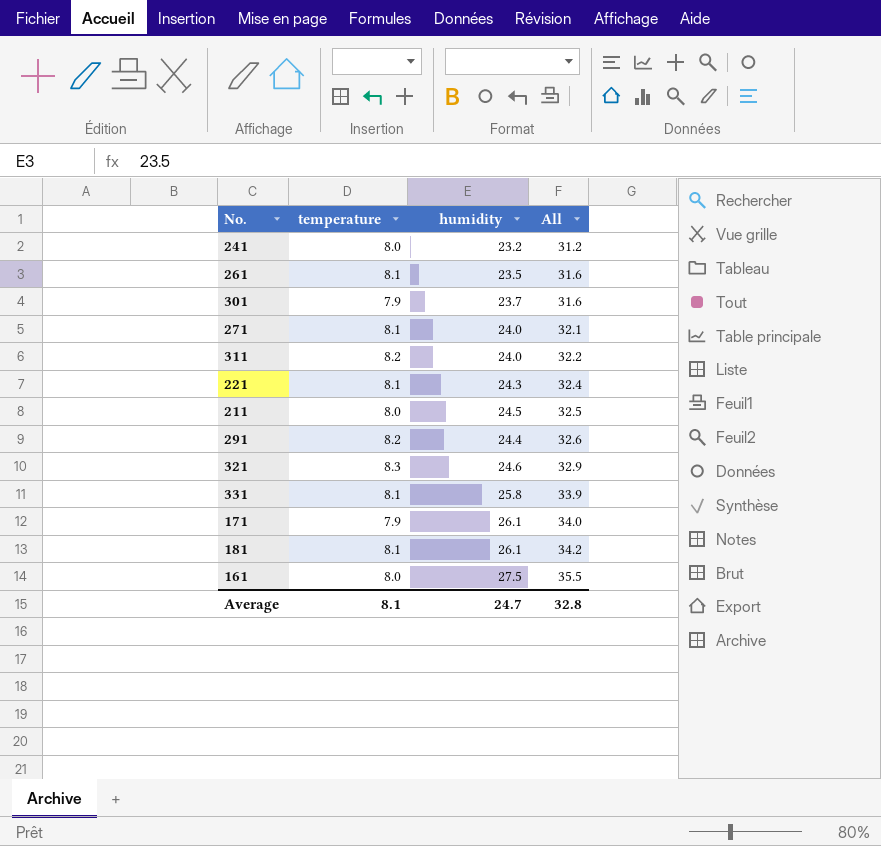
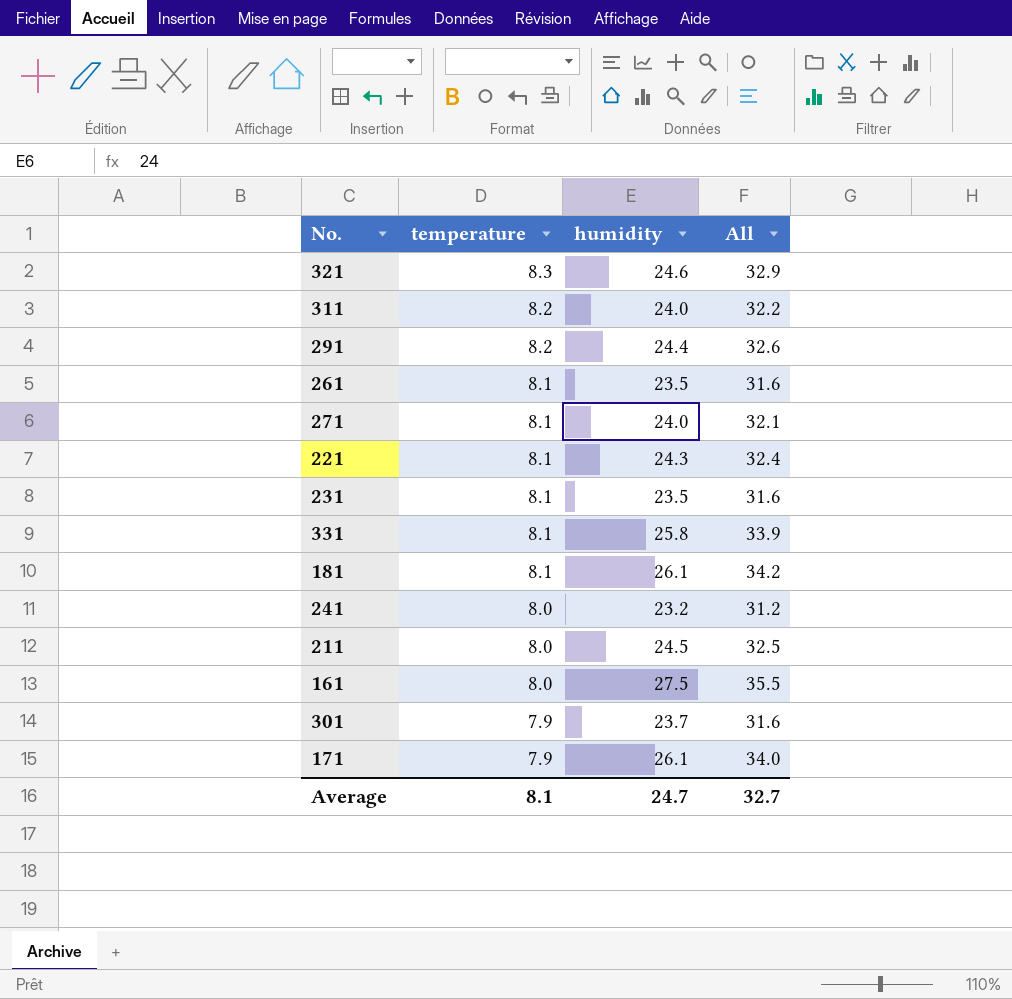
row order: All ascending -> temperature descending
row 231: none -> 8.1 | 23.5 | 31.6
Average | All: 32.8 -> 32.7

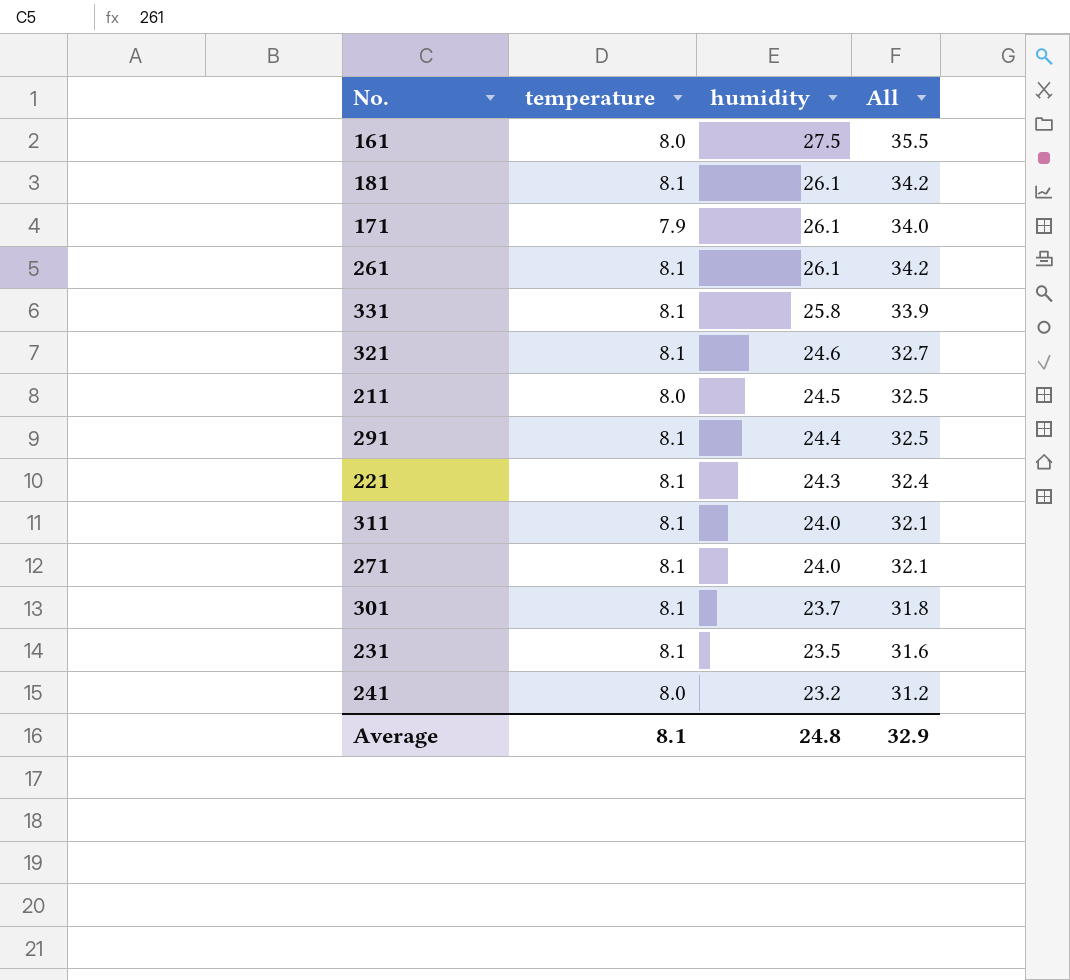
row order: temperature descending -> humidity descending
261 | humidity: 23.5 -> 26.1
261 | All: 31.6 -> 34.2
321 | temperature: 8.3 -> 8.1
321 | All: 32.9 -> 32.7
291 | temperature: 8.2 -> 8.1
291 | All: 32.6 -> 32.5
311 | temperature: 8.2 -> 8.1
311 | All: 32.2 -> 32.1
301 | temperature: 7.9 -> 8.1
301 | All: 31.6 -> 31.8
Average | humidity: 24.7 -> 24.8
Average | All: 32.7 -> 32.9

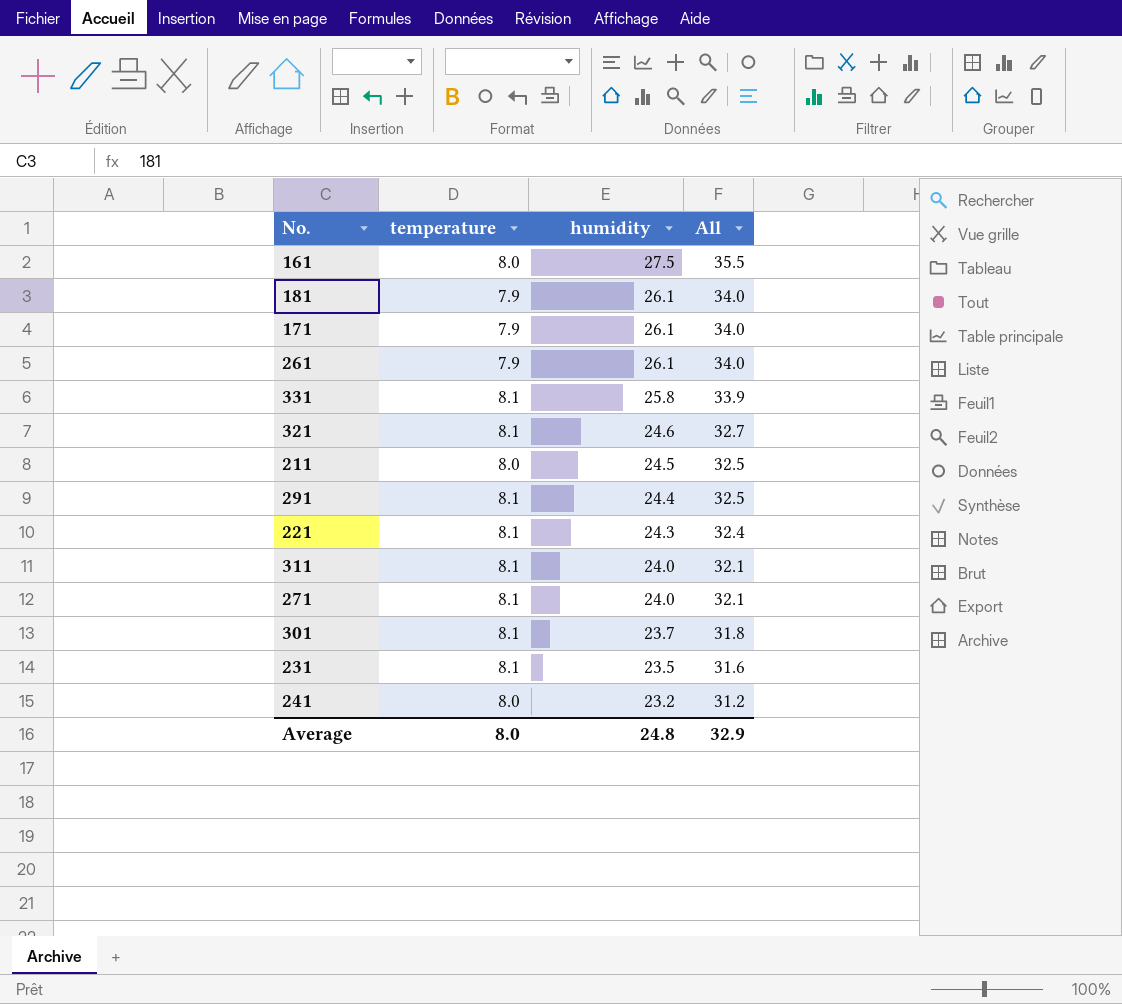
181 | temperature: 8.1 -> 7.9
181 | All: 34.2 -> 34.0
261 | temperature: 8.1 -> 7.9
261 | All: 34.2 -> 34.0
Average | temperature: 8.1 -> 8.0

